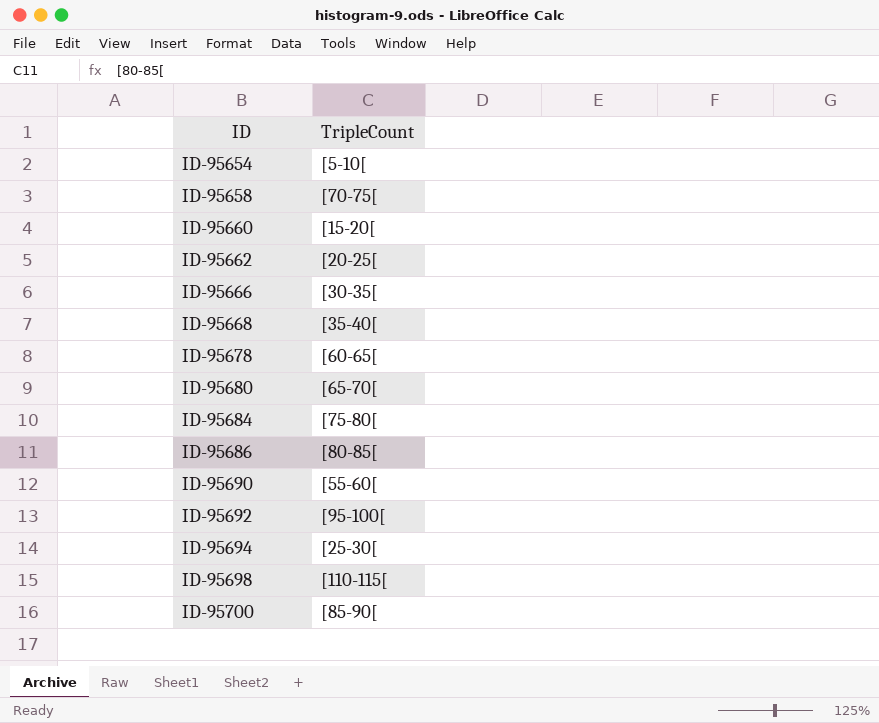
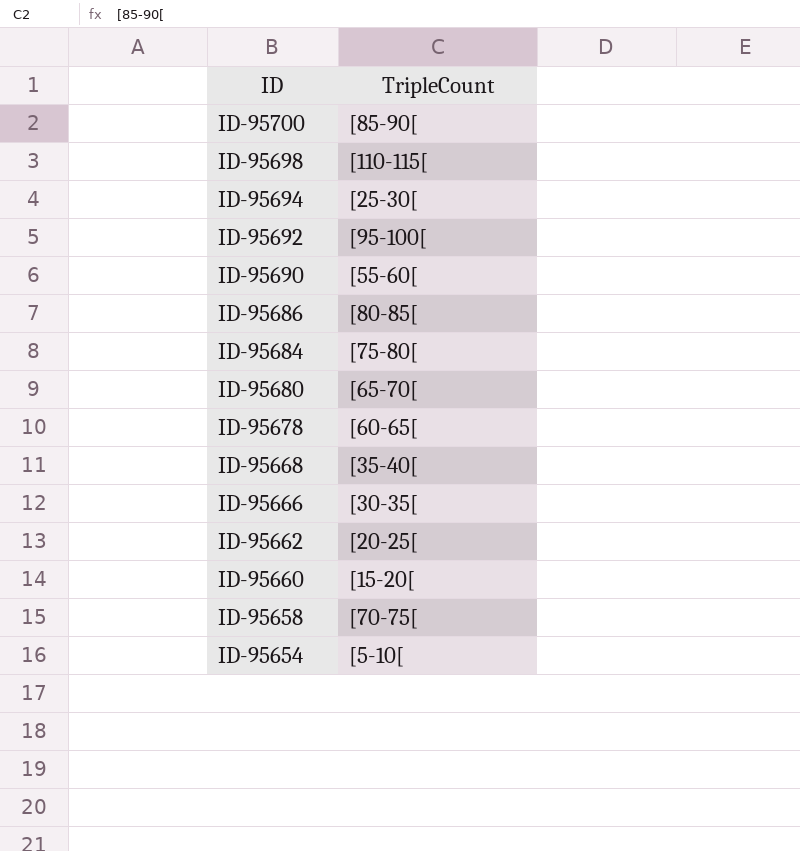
row order: ID ascending -> ID descending

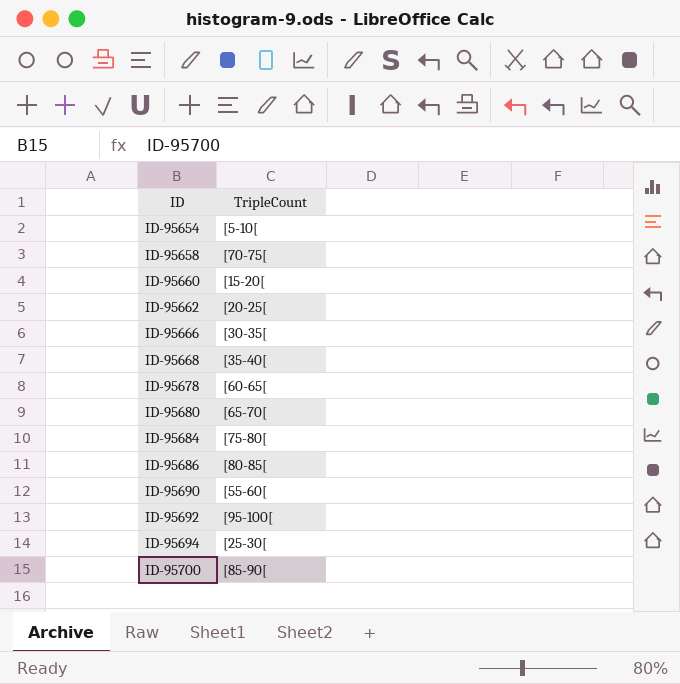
row order: ID descending -> ID ascending
row ID-95698: [110-115[ -> none

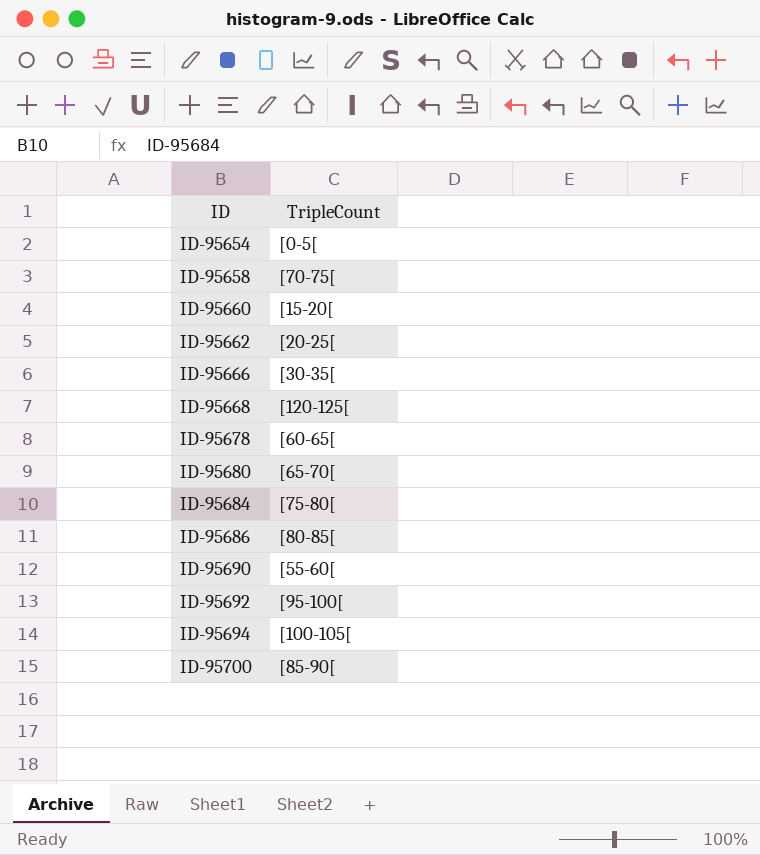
ID-95654 | TripleCount: [5-10[ -> [0-5[
ID-95668 | TripleCount: [35-40[ -> [120-125[
ID-95694 | TripleCount: [25-30[ -> [100-105[

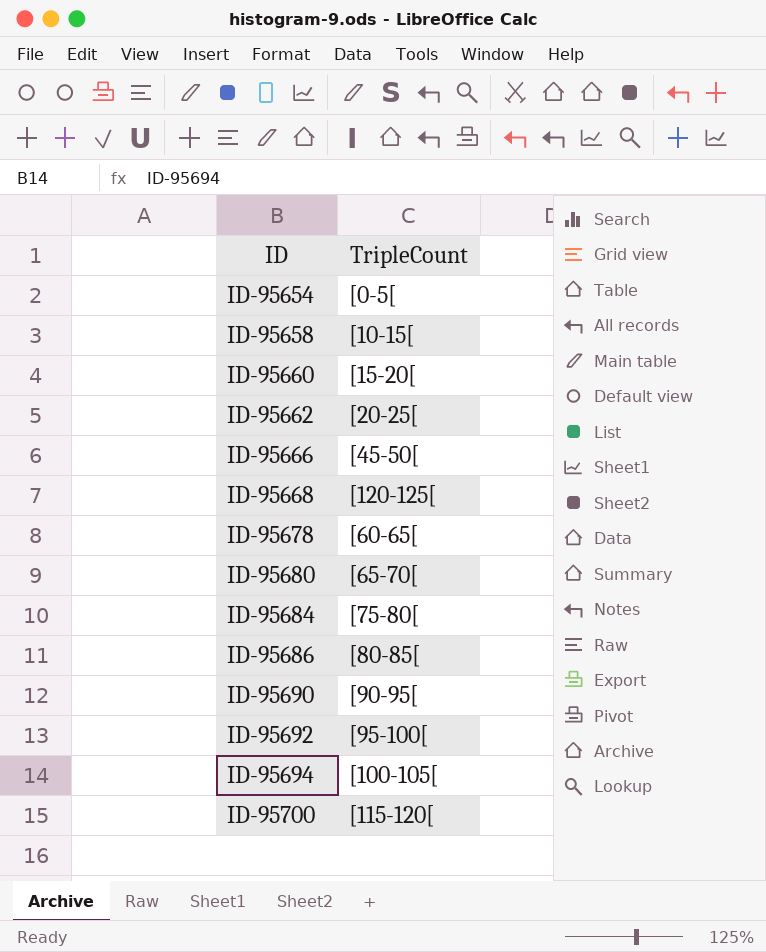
ID-95658 | TripleCount: [70-75[ -> [10-15[
ID-95666 | TripleCount: [30-35[ -> [45-50[
ID-95690 | TripleCount: [55-60[ -> [90-95[
ID-95700 | TripleCount: [85-90[ -> [115-120[

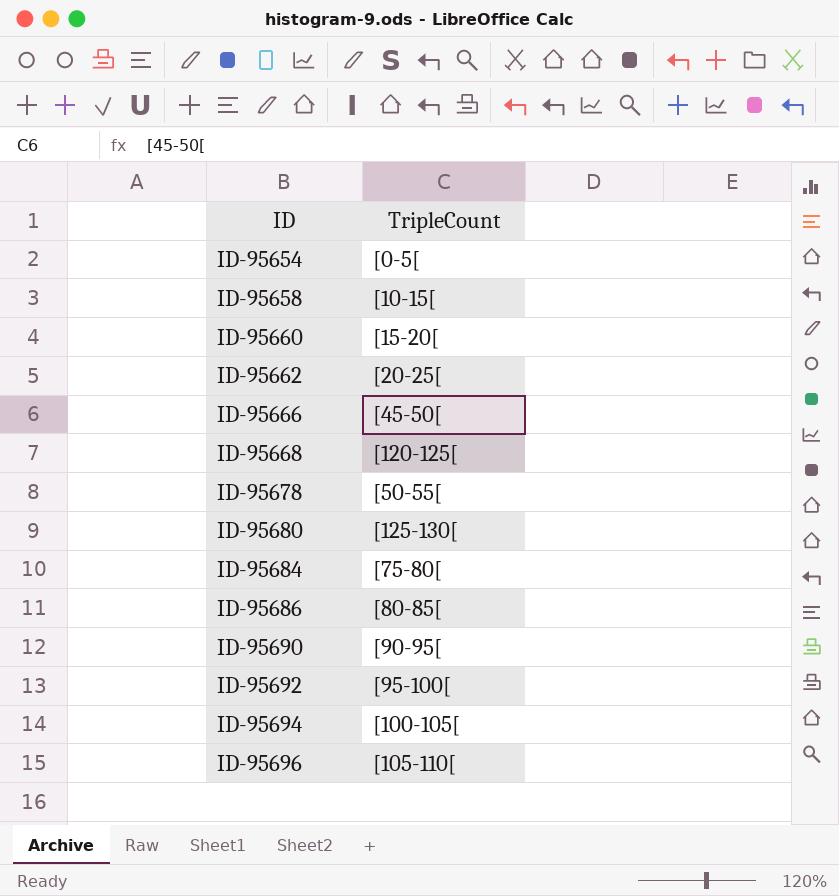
row ID-95700: [115-120[ -> none
ID-95678 | TripleCount: [60-65[ -> [50-55[
ID-95680 | TripleCount: [65-70[ -> [125-130[
row ID-95696: none -> [105-110[

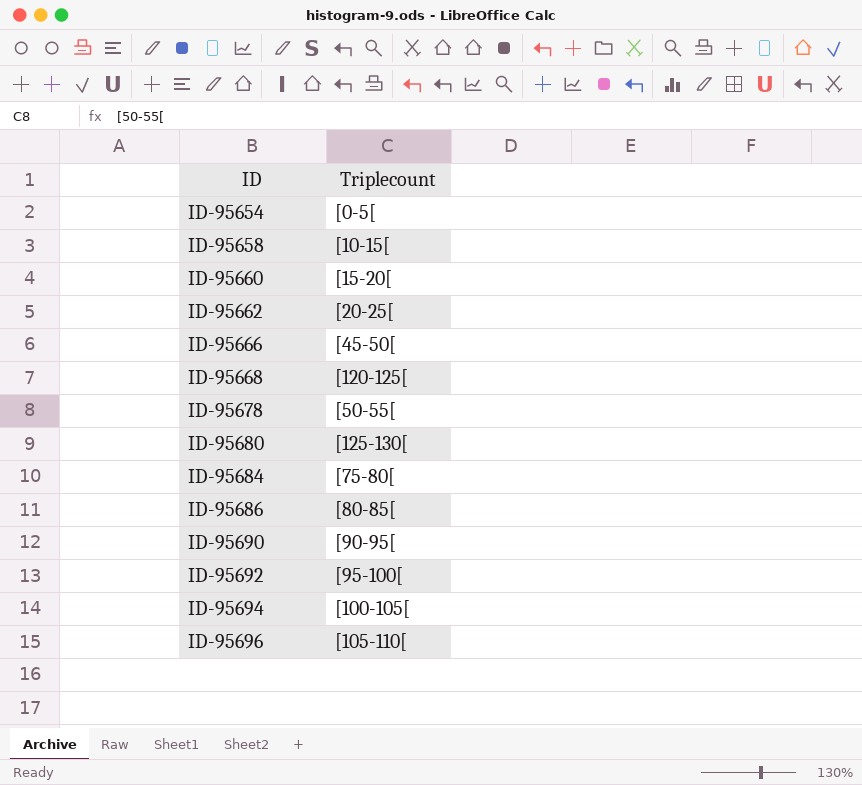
column name: TripleCount -> Triplecount

